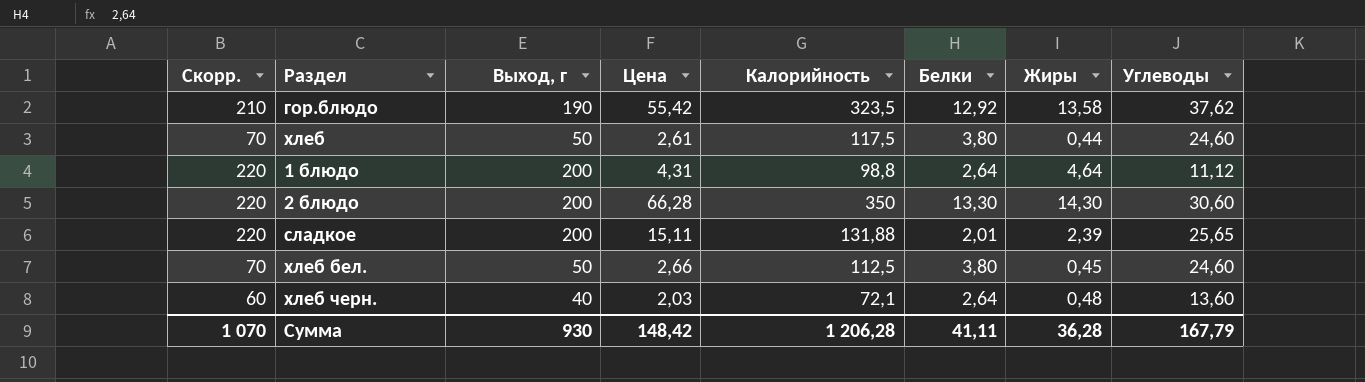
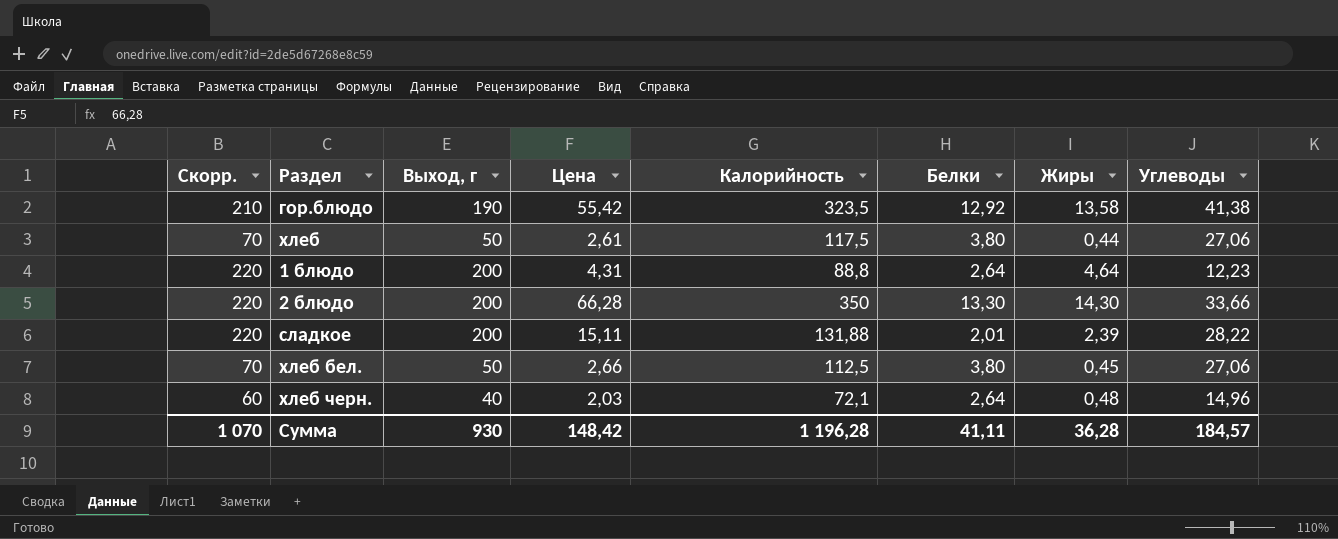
гор.блюдо | Углеводы: 37,62 -> 41,38
хлеб | Углеводы: 24,60 -> 27,06
1 блюдо | Калорийность: 98,8 -> 88,8
1 блюдо | Углеводы: 11,12 -> 12,23
2 блюдо | Углеводы: 30,60 -> 33,66
сладкое | Углеводы: 25,65 -> 28,22
хлеб бел. | Углеводы: 24,60 -> 27,06
хлеб черн. | Углеводы: 13,60 -> 14,96
Сумма | Калорийность: 1 206,28 -> 1 196,28
Сумма | Углеводы: 167,79 -> 184,57

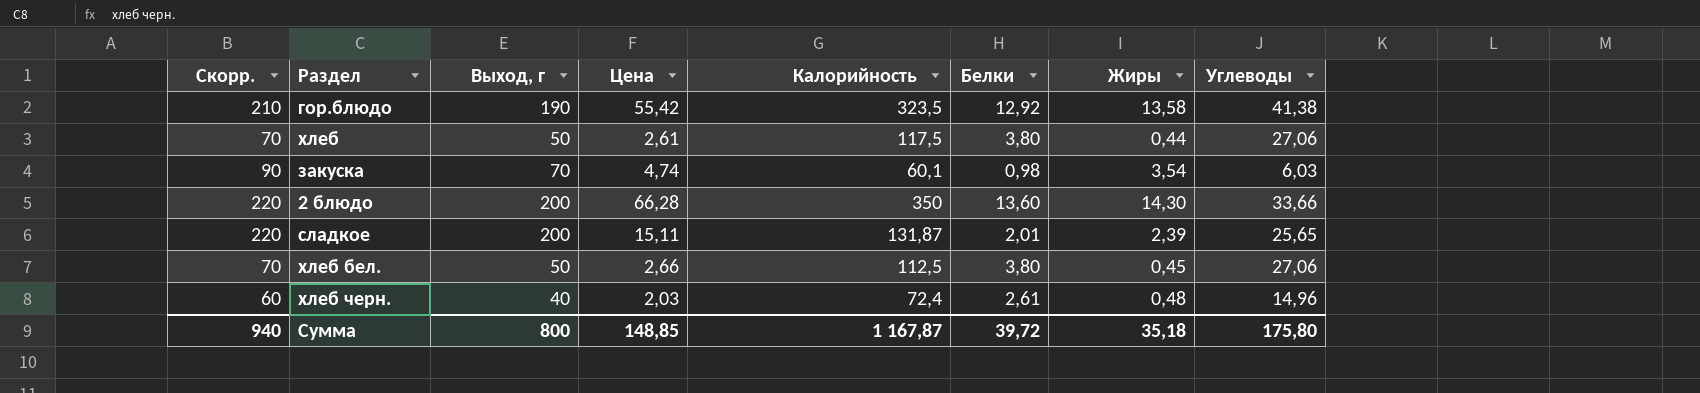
row 1 блюдо: 220 | 200 | 4,31 | 88,8 | 2,64 | 4,64 | 12,23 -> none
row закуска: none -> 90 | 70 | 4,74 | 60,1 | 0,98 | 3,54 | 6,03
2 блюдо | Белки: 13,30 -> 13,60
сладкое | Калорийность: 131,88 -> 131,87
сладкое | Углеводы: 28,22 -> 25,65
хлеб черн. | Калорийность: 72,1 -> 72,4
хлеб черн. | Белки: 2,64 -> 2,61
Сумма | Скорр.: 1 070 -> 940
Сумма | Выход, г: 930 -> 800
Сумма | Цена: 148,42 -> 148,85
Сумма | Калорийность: 1 196,28 -> 1 167,87
Сумма | Белки: 41,11 -> 39,72
Сумма | Жиры: 36,28 -> 35,18
Сумма | Углеводы: 184,57 -> 175,80

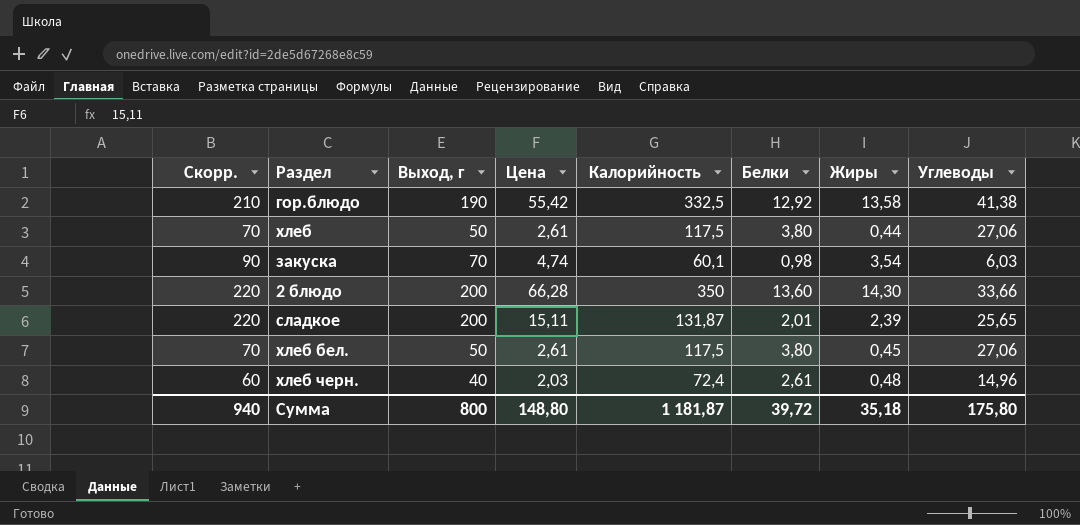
гор.блюдо | Калорийность: 323,5 -> 332,5
хлеб бел. | Цена: 2,66 -> 2,61
хлеб бел. | Калорийность: 112,5 -> 117,5
Сумма | Цена: 148,85 -> 148,80
Сумма | Калорийность: 1 167,87 -> 1 181,87

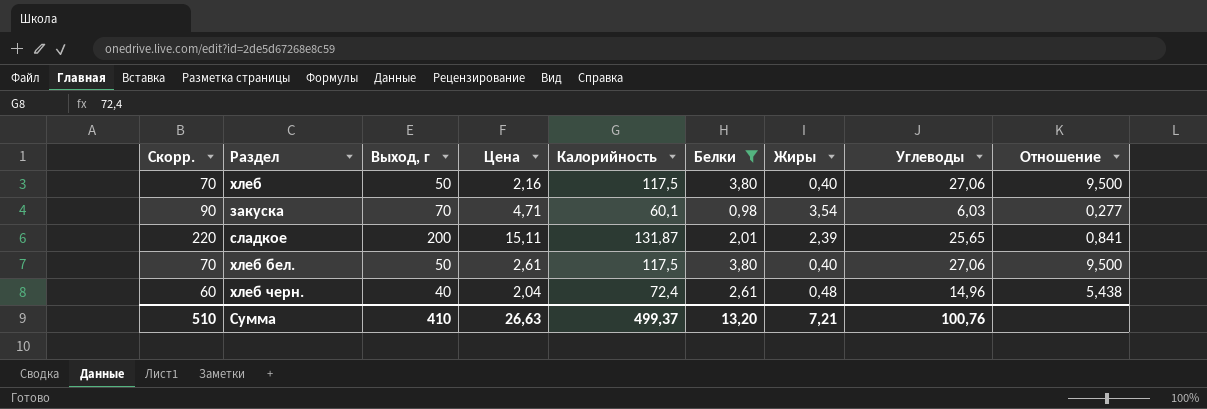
filter: none -> Белки <= 3,80
column Отношение | formula: none -> [Белки] / [Жиры]
хлеб | Цена: 2,61 -> 2,16
хлеб | Жиры: 0,44 -> 0,40
закуска | Цена: 4,74 -> 4,71
хлеб бел. | Жиры: 0,45 -> 0,40
хлеб черн. | Цена: 2,03 -> 2,04
Сумма | Скорр.: 940 -> 510
Сумма | Выход, г: 800 -> 410
Сумма | Цена: 148,80 -> 26,63
Сумма | Калорийность: 1 181,87 -> 499,37
Сумма | Белки: 39,72 -> 13,20
Сумма | Жиры: 35,18 -> 7,21
Сумма | Углеводы: 175,80 -> 100,76

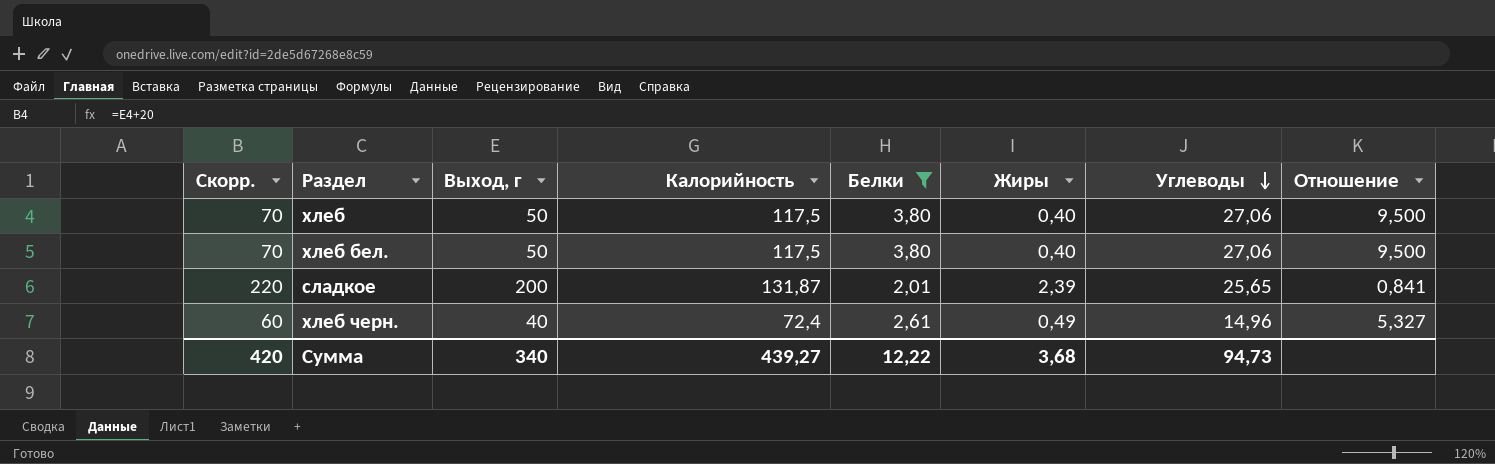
row order: none -> Углеводы descending
column Цена | position: 4 -> none
row закуска: 90 | 70 | 4,71 | 60,1 | 0,98 | 3,54 | 6,03 | 0,277 -> none
хлеб черн. | Жиры: 0,48 -> 0,49
хлеб черн. | Отношение: 5,438 -> 5,327
Сумма | Скорр.: 510 -> 420
Сумма | Выход, г: 410 -> 340
Сумма | Калорийность: 499,37 -> 439,27
Сумма | Белки: 13,20 -> 12,22
Сумма | Жиры: 7,21 -> 3,68
Сумма | Углеводы: 100,76 -> 94,73

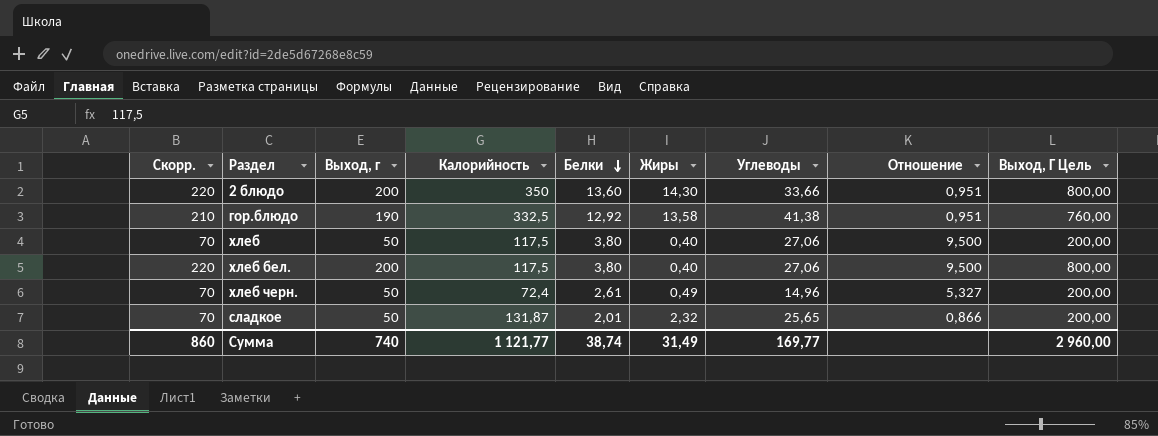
filter: Белки <= 3,80 -> none
row order: Углеводы descending -> Белки descending
column Выход, Г Цель | formula: none -> [Выход, г] * 4
хлеб бел. | Скорр.: 70 -> 220
хлеб бел. | Выход, г: 50 -> 200
хлеб черн. | Скорр.: 60 -> 70
хлеб черн. | Выход, г: 40 -> 50
сладкое | Скорр.: 220 -> 70
сладкое | Выход, г: 200 -> 50
сладкое | Жиры: 2,39 -> 2,32
сладкое | Отношение: 0,841 -> 0,866
Сумма | Скорр.: 420 -> 860
Сумма | Выход, г: 340 -> 740
Сумма | Калорийность: 439,27 -> 1 121,77
Сумма | Белки: 12,22 -> 38,74
Сумма | Жиры: 3,68 -> 31,49
Сумма | Углеводы: 94,73 -> 169,77

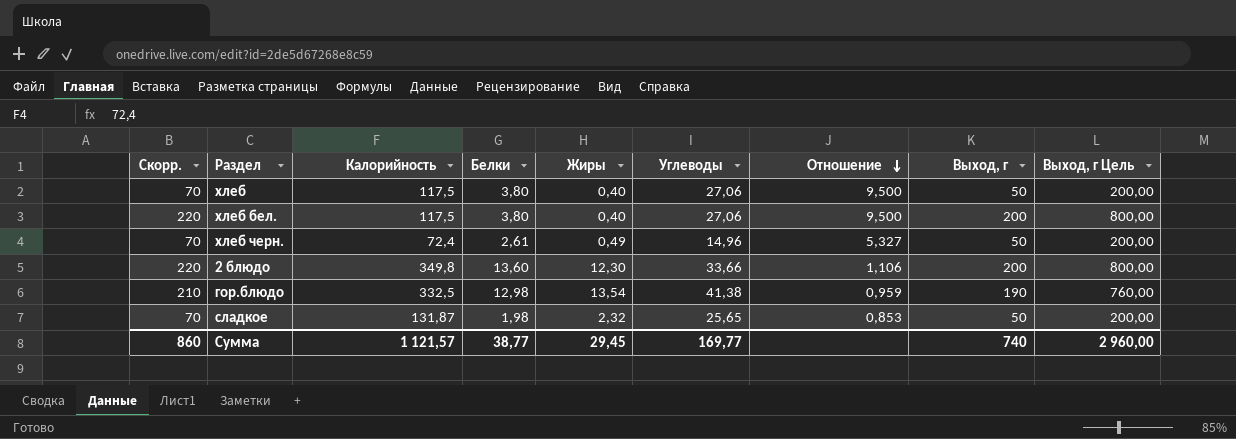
row order: Белки descending -> Отношение descending
column Выход, г | position: 3 -> 8
column name: Выход, Г Цель -> Выход, г Цель
2 блюдо | Калорийность: 350 -> 349,8
2 блюдо | Жиры: 14,30 -> 12,30
2 блюдо | Отношение: 0,951 -> 1,106
гор.блюдо | Белки: 12,92 -> 12,98
гор.блюдо | Жиры: 13,58 -> 13,54
гор.блюдо | Отношение: 0,951 -> 0,959
сладкое | Белки: 2,01 -> 1,98
сладкое | Отношение: 0,866 -> 0,853
Сумма | Калорийность: 1 121,77 -> 1 121,57
Сумма | Белки: 38,74 -> 38,77
Сумма | Жиры: 31,49 -> 29,45

